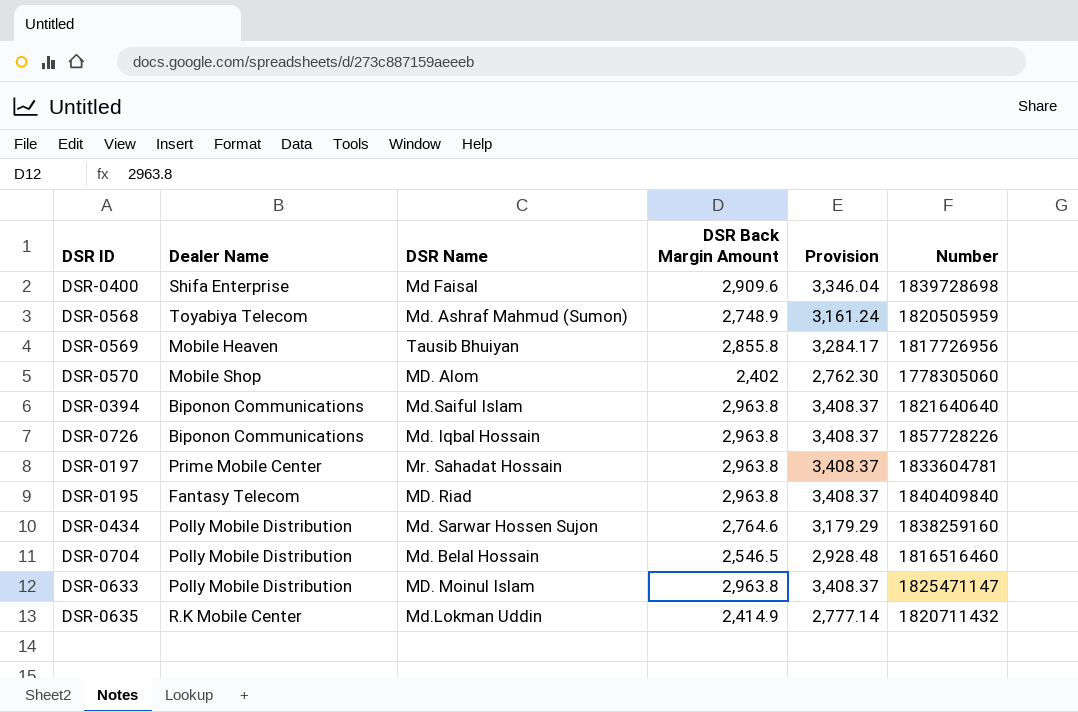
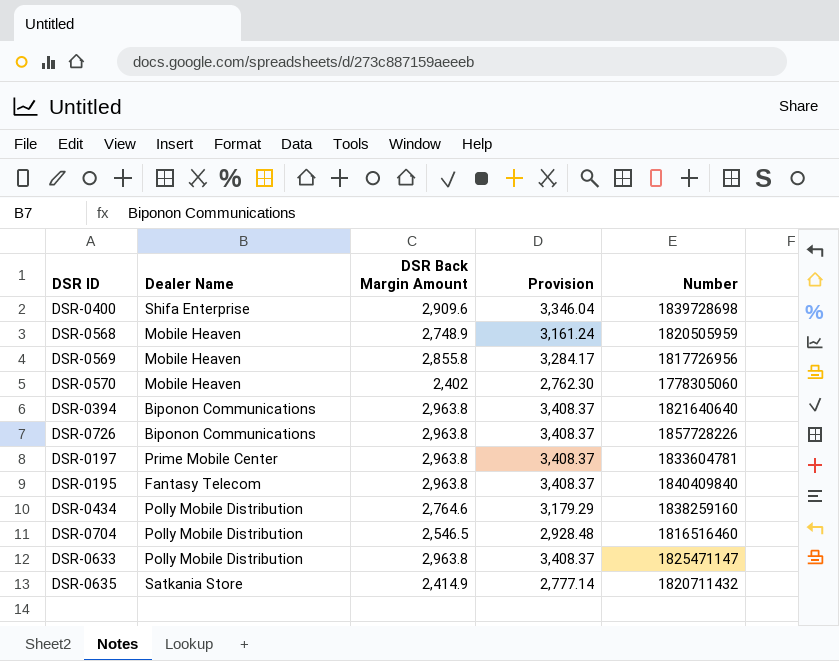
column DSR Name | position: 3 -> none
DSR-0568 | Dealer Name: Toyabiya Telecom -> Mobile Heaven
DSR-0570 | Dealer Name: Mobile Shop -> Mobile Heaven
DSR-0635 | Dealer Name: R.K Mobile Center -> Satkania Store

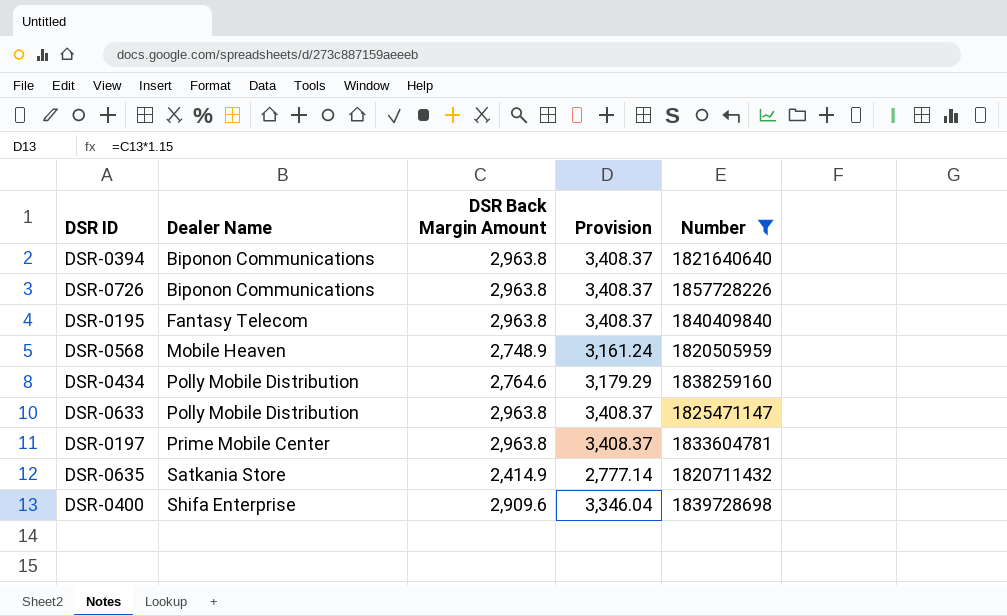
filter: none -> Number >= 1820505959
row order: none -> Dealer Name ascending

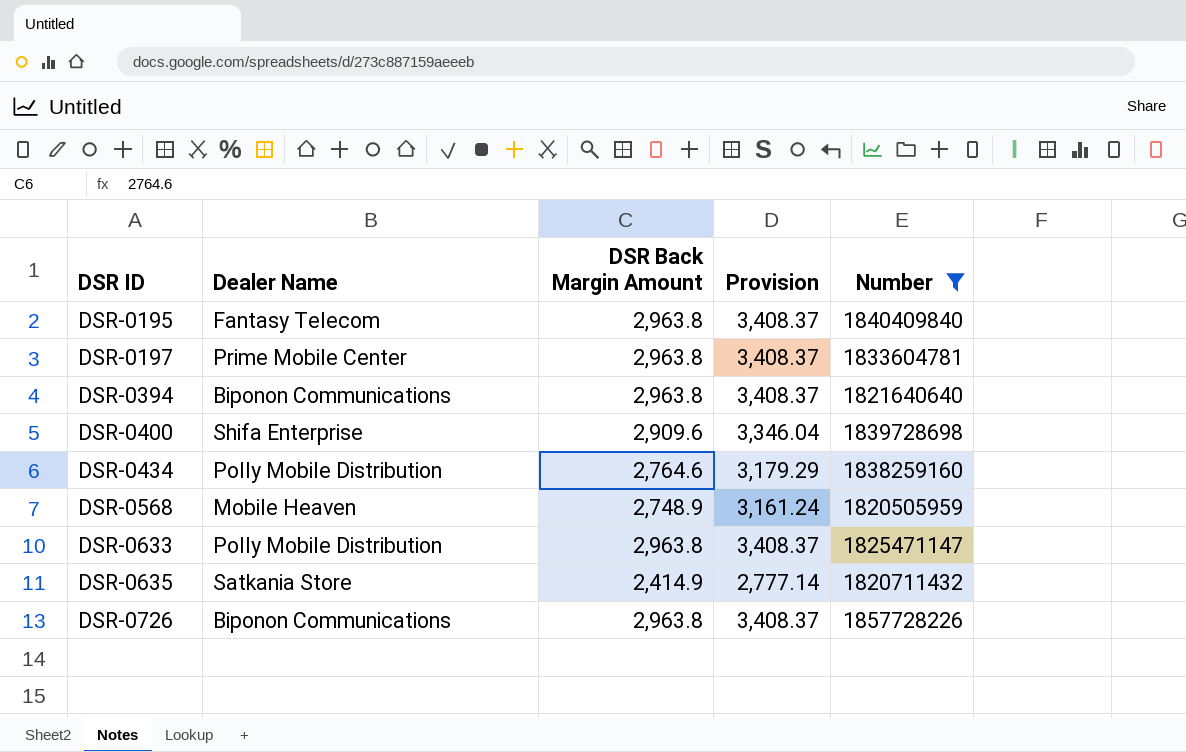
row order: Dealer Name ascending -> DSR ID ascending

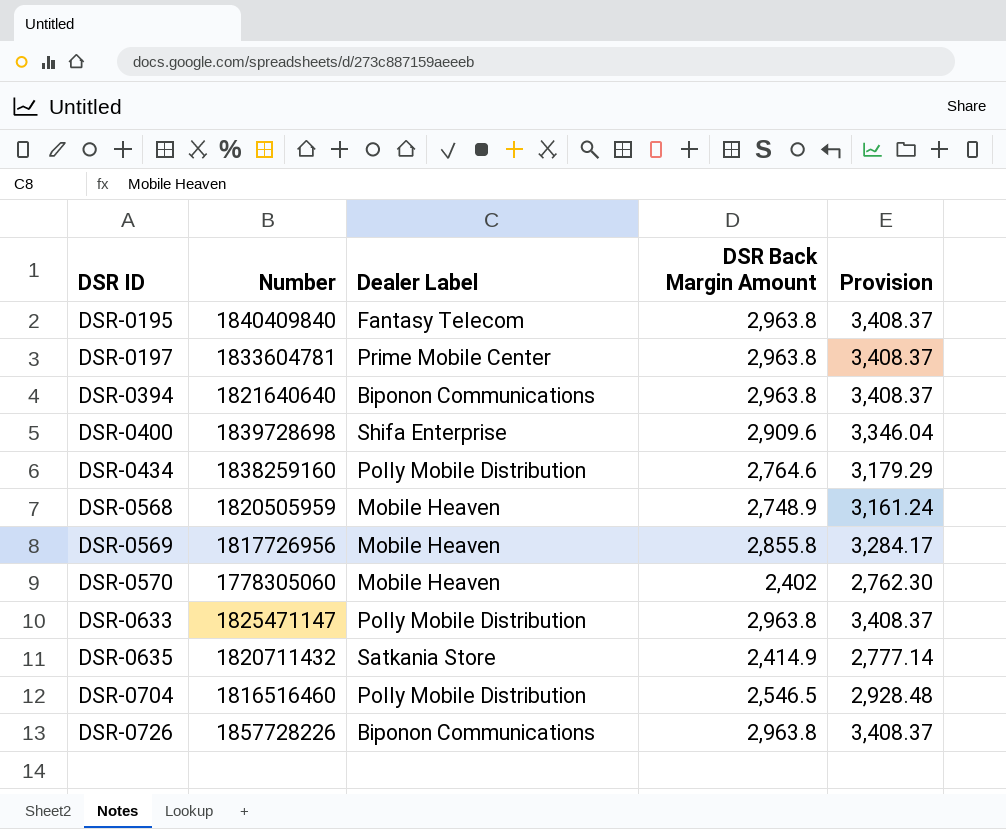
filter: Number >= 1820505959 -> none
column Number | position: 5 -> 2
column name: Dealer Name -> Dealer Label

